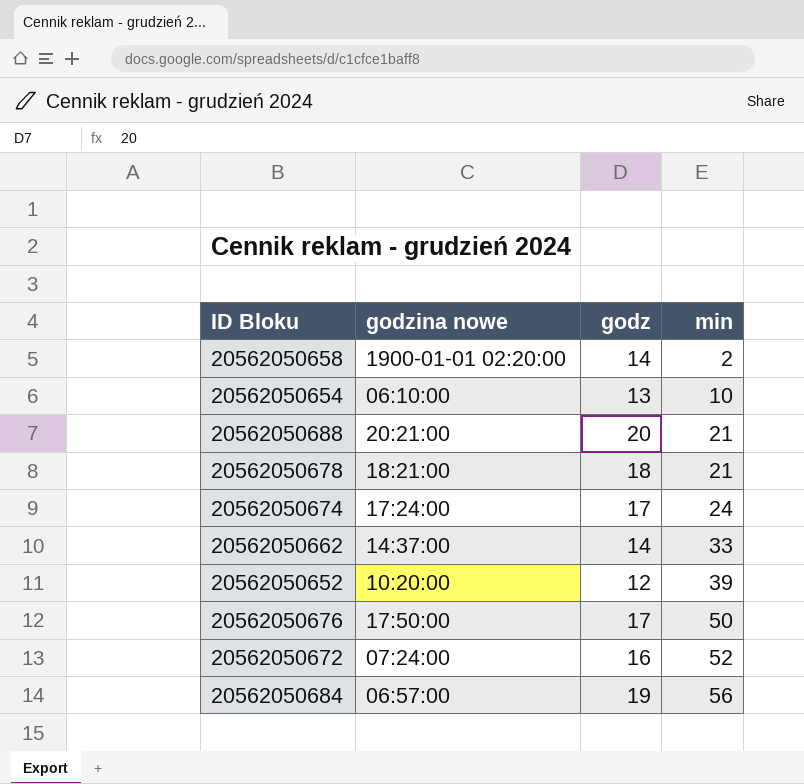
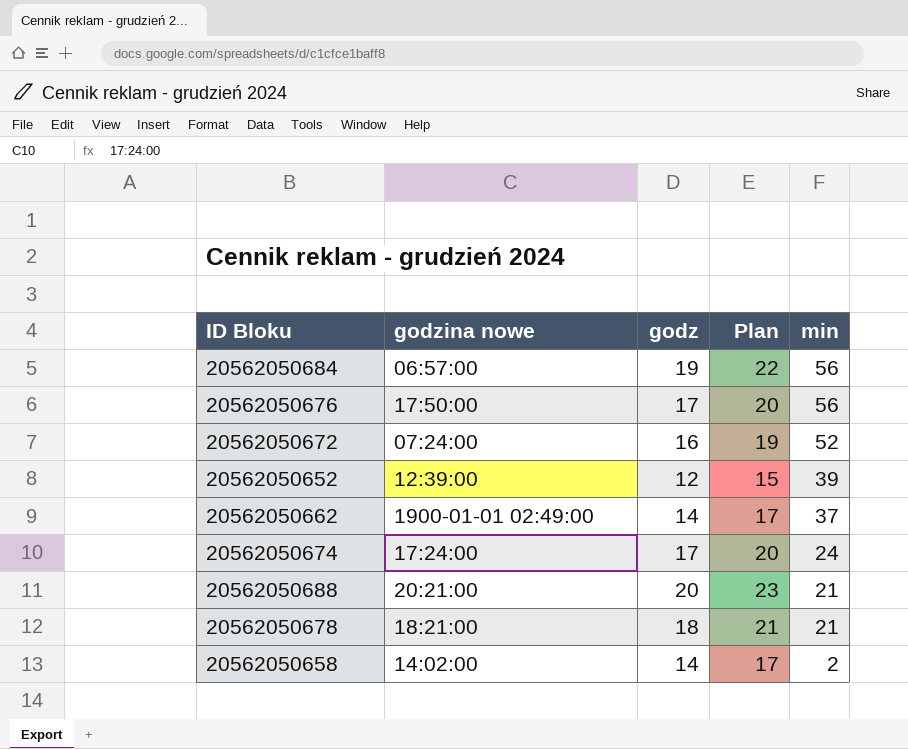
row order: min ascending -> min descending
column Plan | formula: none -> [godz] + 3
row 20562050654: 06:10:00 | 13 | 10 -> none
20562050676 | min: 50 -> 56
20562050652 | godzina nowe: 10:20:00 -> 12:39:00
20562050662 | godzina nowe: 14:37:00 -> 1900-01-01 02:49:00
20562050662 | min: 33 -> 37
20562050658 | godzina nowe: 1900-01-01 02:20:00 -> 14:02:00

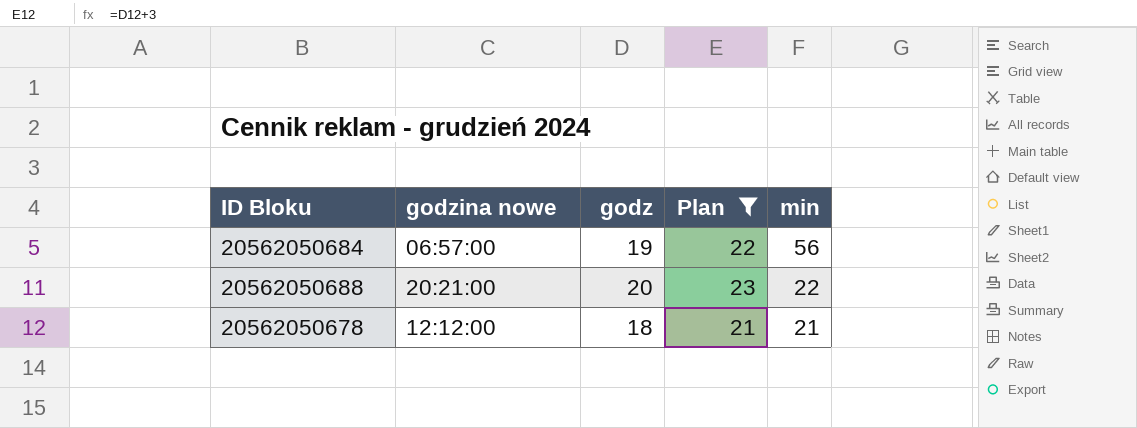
filter: none -> Plan >= 21
20562050688 | min: 21 -> 22
20562050678 | godzina nowe: 18:21:00 -> 12:12:00

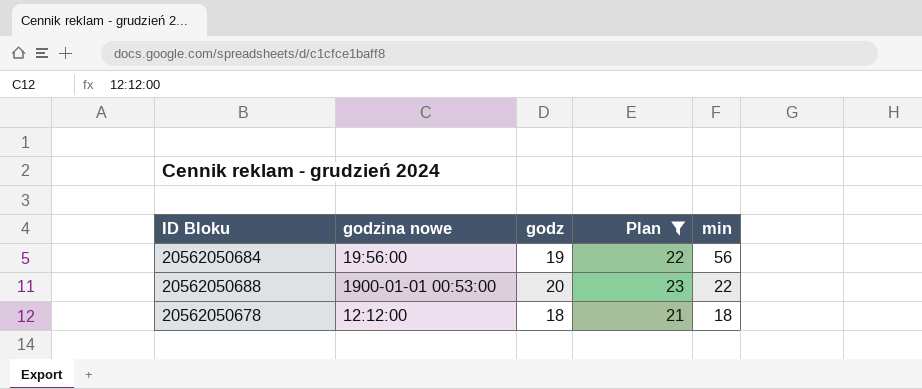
20562050684 | godzina nowe: 06:57:00 -> 19:56:00
20562050688 | godzina nowe: 20:21:00 -> 1900-01-01 00:53:00
20562050678 | min: 21 -> 18

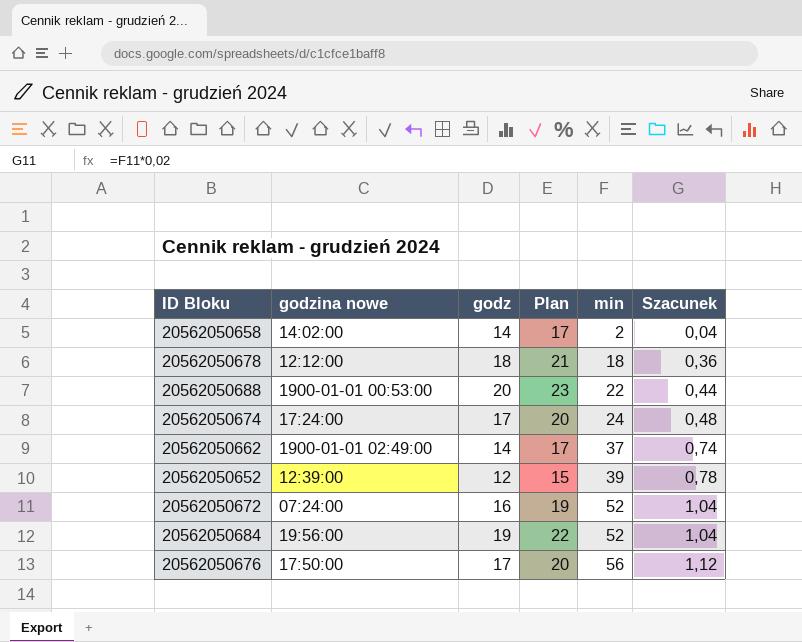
filter: Plan >= 21 -> none
row order: min descending -> min ascending
column Szacunek | formula: none -> [min] * 0,02
20562050684 | min: 56 -> 52

